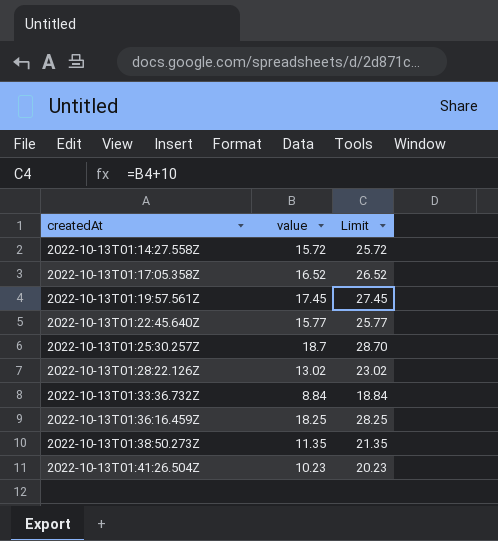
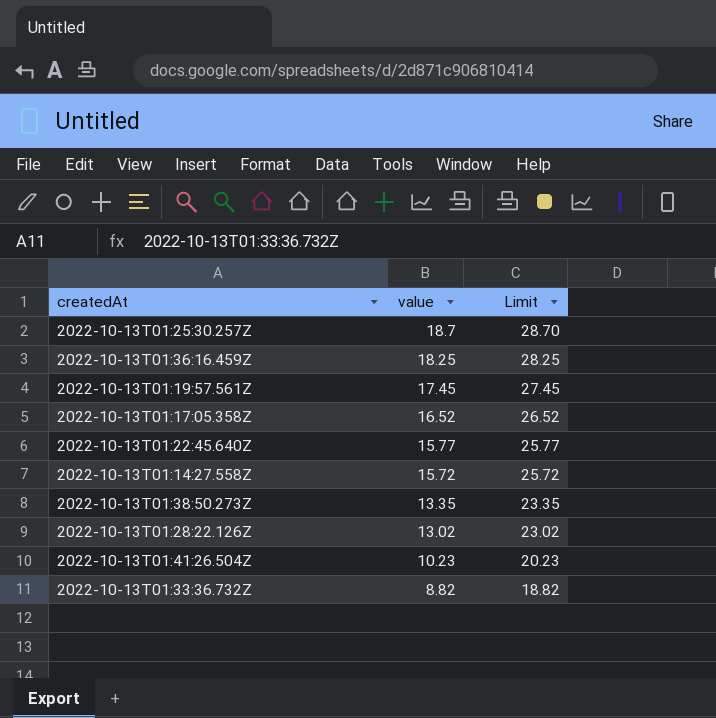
row order: createdAt ascending -> value descending
2022-10-13T01:38:50.273Z | value: 11.35 -> 13.35
2022-10-13T01:38:50.273Z | Limit: 21.35 -> 23.35
2022-10-13T01:33:36.732Z | value: 8.84 -> 8.82
2022-10-13T01:33:36.732Z | Limit: 18.84 -> 18.82

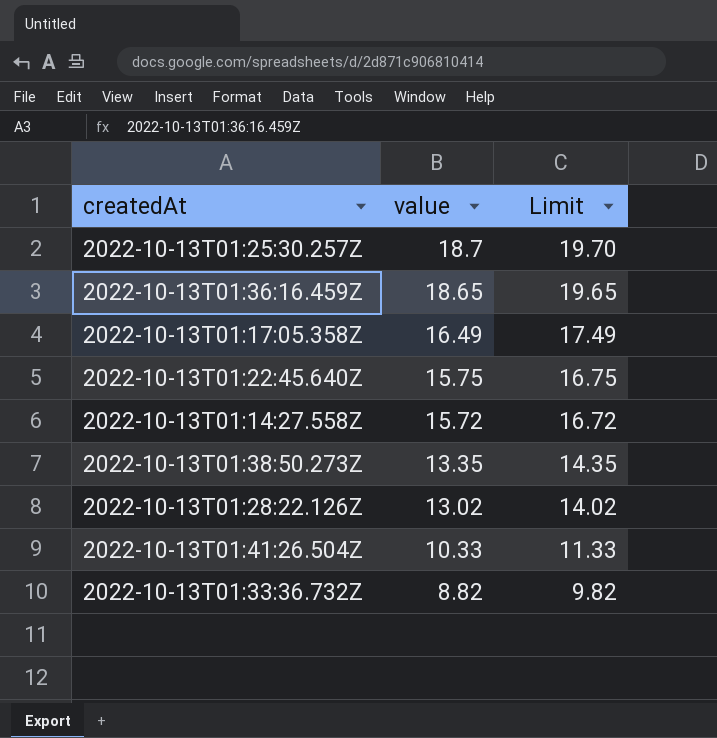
column Limit | formula: [value] + 10 -> [value] + 1
row 2022-10-13T01:19:57.561Z: 17.45 | 27.45 -> none
2022-10-13T01:36:16.459Z | value: 18.25 -> 18.65
2022-10-13T01:17:05.358Z | value: 16.52 -> 16.49
2022-10-13T01:22:45.640Z | value: 15.77 -> 15.75
2022-10-13T01:41:26.504Z | value: 10.23 -> 10.33

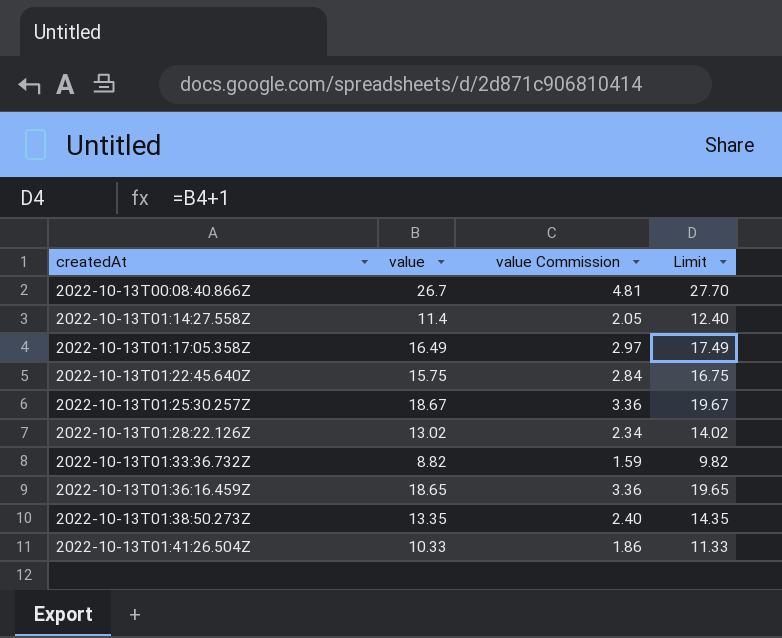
row order: value descending -> createdAt ascending
column value Commission | formula: none -> [value] * 0.18
row 2022-10-13T00:08:40.866Z: none -> 26.7 | 4.81 | 27.70
2022-10-13T01:14:27.558Z | value: 15.72 -> 11.4
2022-10-13T01:14:27.558Z | Limit: 16.72 -> 12.40
2022-10-13T01:25:30.257Z | value: 18.7 -> 18.67
2022-10-13T01:25:30.257Z | Limit: 19.70 -> 19.67

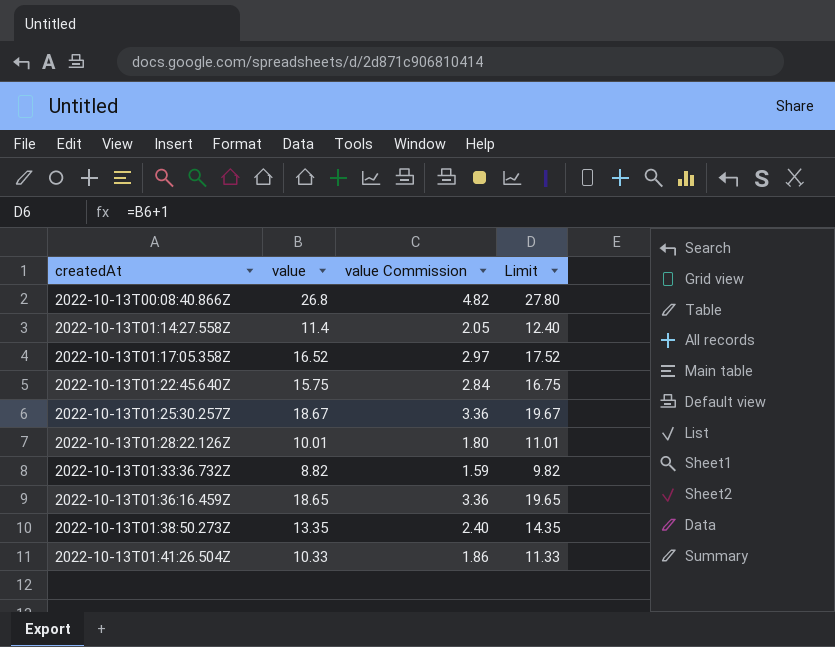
2022-10-13T00:08:40.866Z | value: 26.7 -> 26.8
2022-10-13T00:08:40.866Z | value Commission: 4.81 -> 4.82
2022-10-13T00:08:40.866Z | Limit: 27.70 -> 27.80
2022-10-13T01:17:05.358Z | value: 16.49 -> 16.52
2022-10-13T01:17:05.358Z | Limit: 17.49 -> 17.52
2022-10-13T01:28:22.126Z | value: 13.02 -> 10.01
2022-10-13T01:28:22.126Z | value Commission: 2.34 -> 1.80
2022-10-13T01:28:22.126Z | Limit: 14.02 -> 11.01

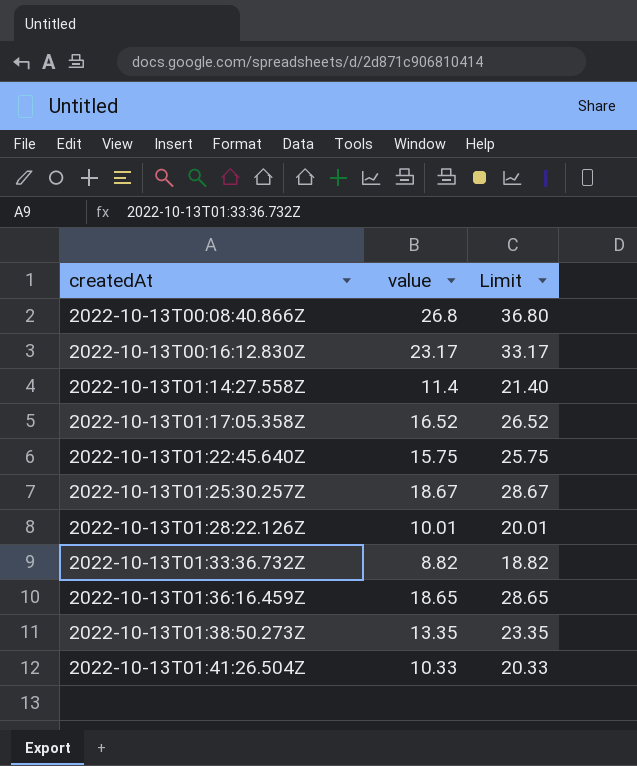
column value Commission | formula: [value] * 0.18 -> none
column Limit | formula: [value] + 1 -> [value] + 10
row 2022-10-13T00:16:12.830Z: none -> 23.17 | 33.17

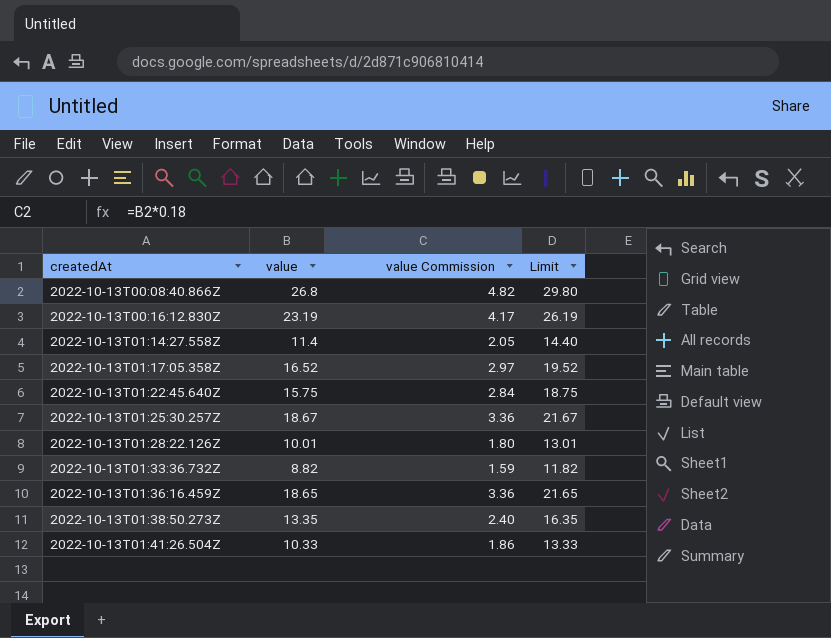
column value Commission | formula: none -> [value] * 0.18
column Limit | formula: [value] + 10 -> [value] + 3
2022-10-13T00:16:12.830Z | value: 23.17 -> 23.19

